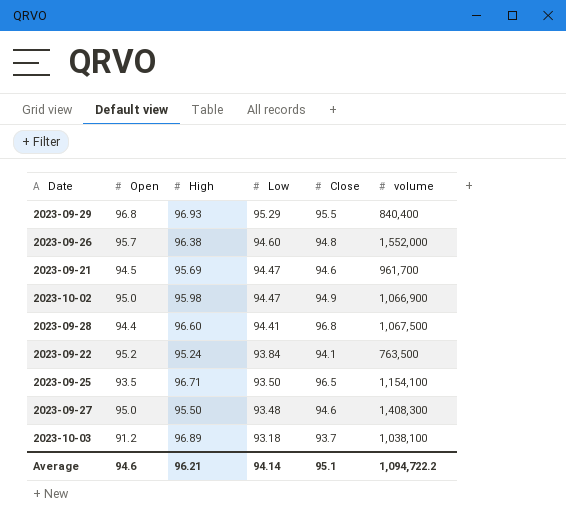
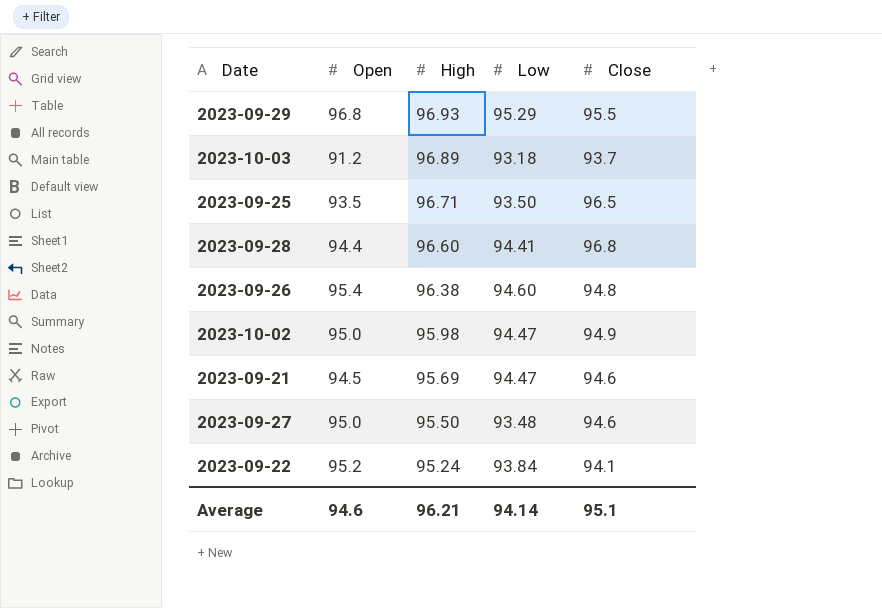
row order: Low descending -> High descending
column volume | position: 6 -> none
2023-09-26 | Open: 95.7 -> 95.4

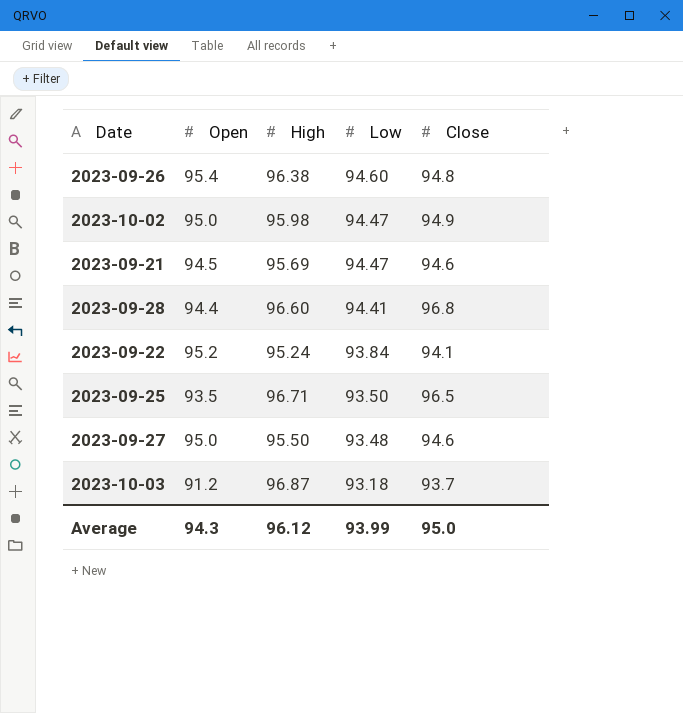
row order: High descending -> Low descending
row 2023-09-29: 96.8 | 96.93 | 95.29 | 95.5 -> none
2023-10-03 | High: 96.89 -> 96.87
Average | Open: 94.6 -> 94.3
Average | High: 96.21 -> 96.12
Average | Low: 94.14 -> 93.99
Average | Close: 95.1 -> 95.0

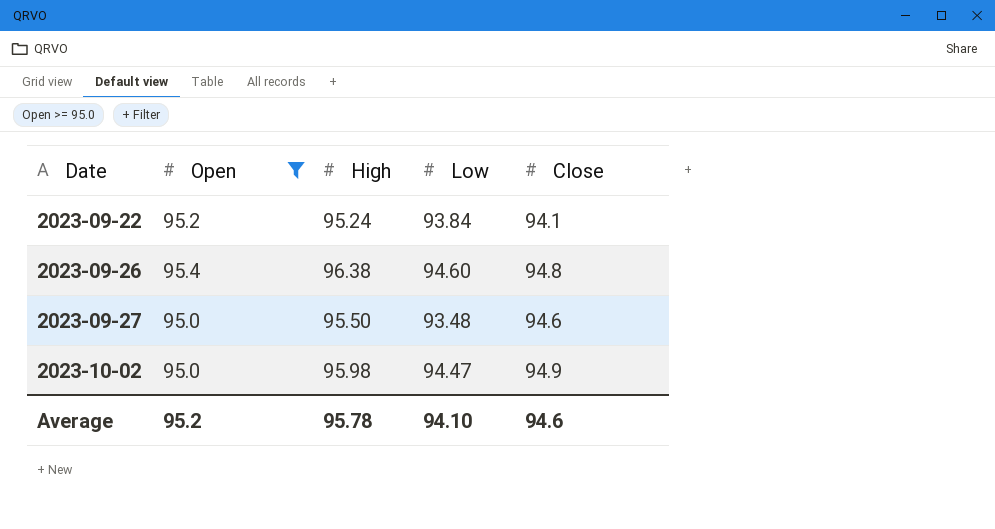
filter: none -> Open >= 95.0
row order: Low descending -> Date ascending
Average | Open: 94.3 -> 95.2
Average | High: 96.12 -> 95.78
Average | Low: 93.99 -> 94.10
Average | Close: 95.0 -> 94.6

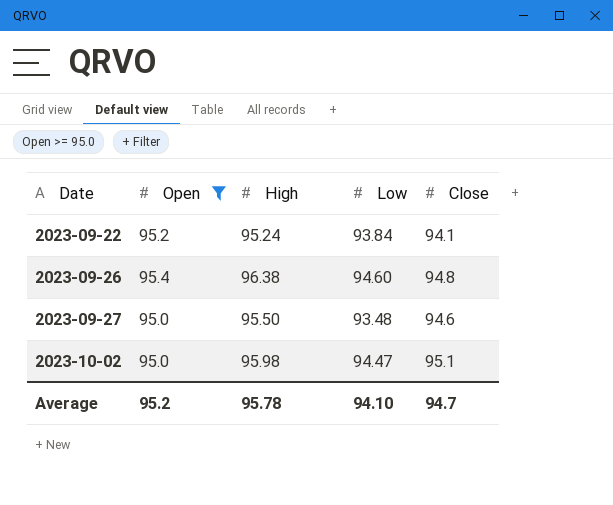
2023-10-02 | Close: 94.9 -> 95.1
Average | Close: 94.6 -> 94.7

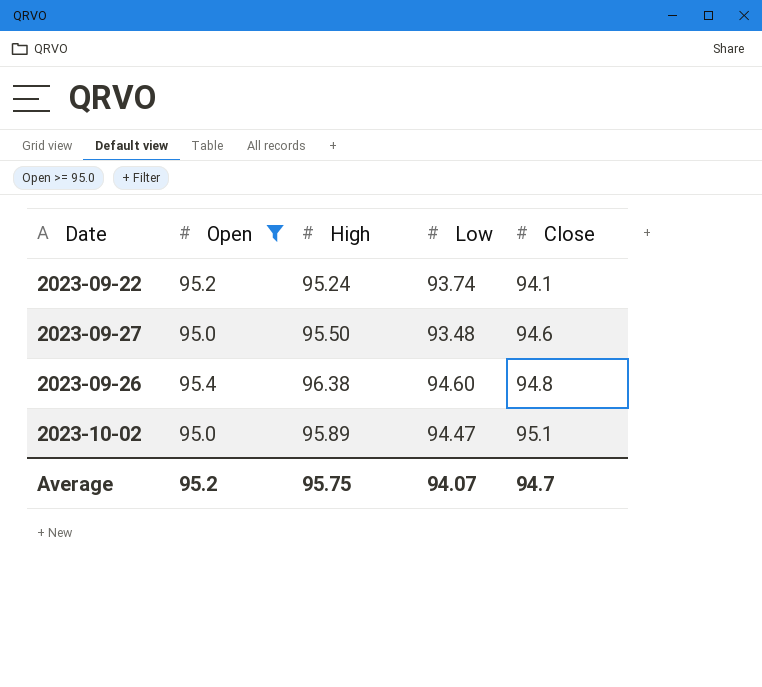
row order: Date ascending -> Close ascending
2023-09-22 | Low: 93.84 -> 93.74
2023-10-02 | High: 95.98 -> 95.89
Average | High: 95.78 -> 95.75
Average | Low: 94.10 -> 94.07

